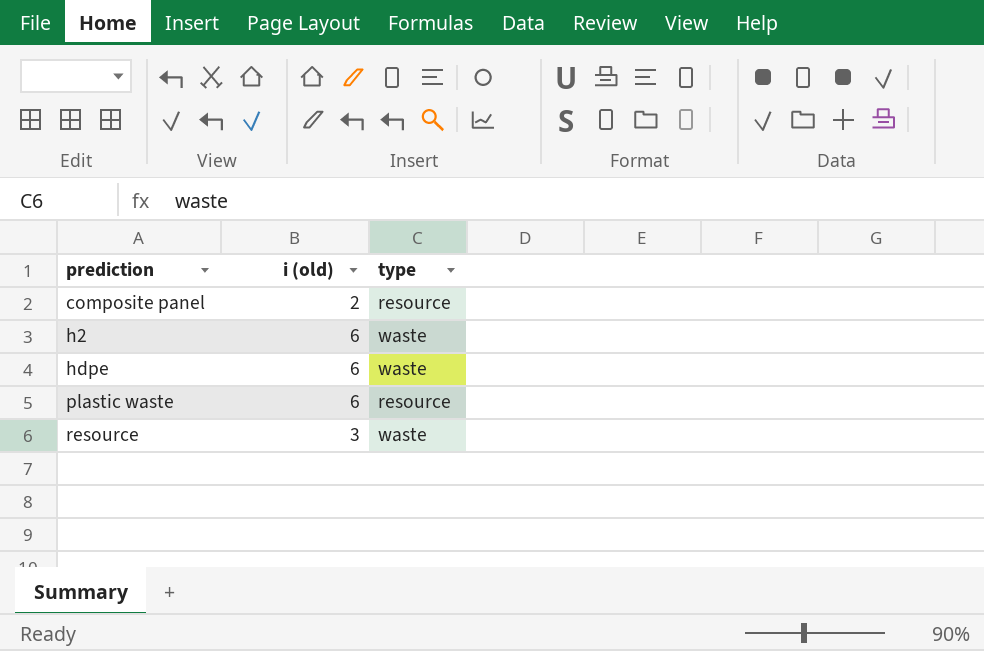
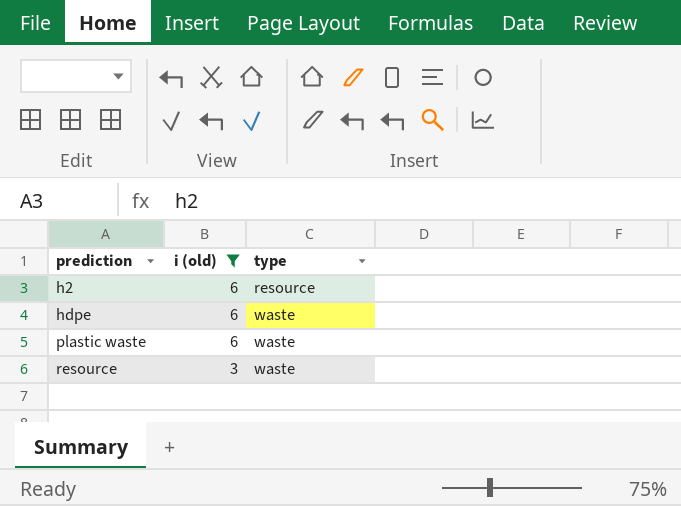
filter: none -> i (old) != 2
h2 | type: waste -> resource
plastic waste | type: resource -> waste

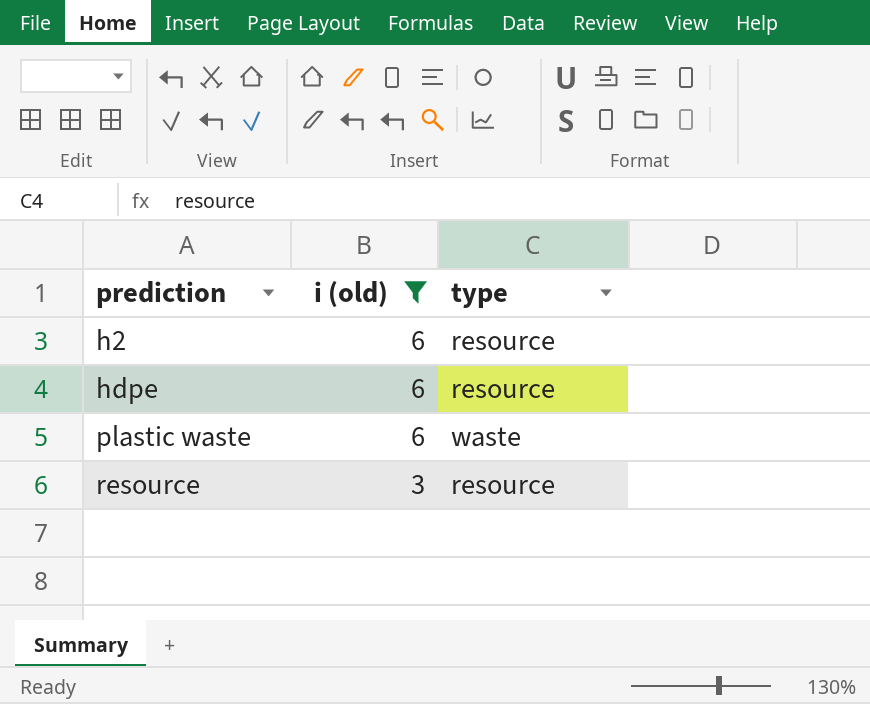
hdpe | type: waste -> resource
resource | type: waste -> resource

